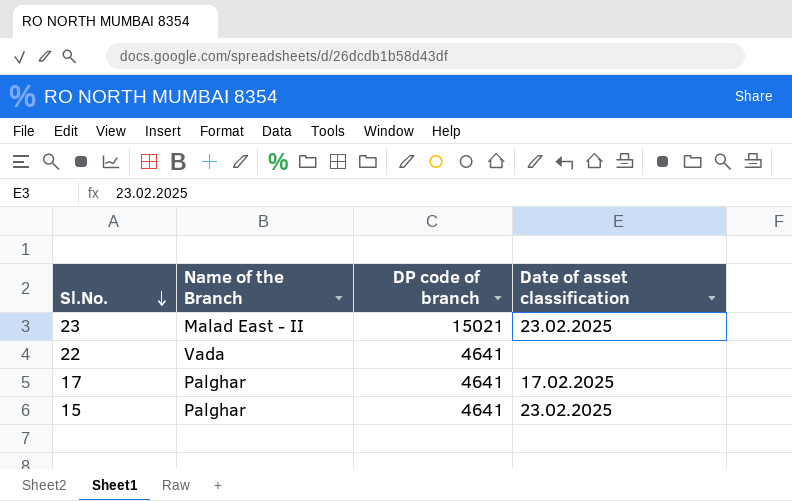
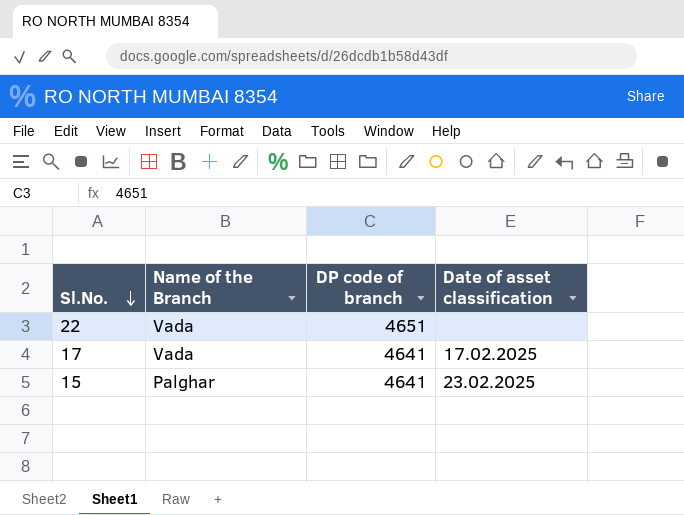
row 23: Malad East - II | 15021 | 23.02.2025 -> none
22 | DP code of branch: 4641 -> 4651
17 | Name of the Branch: Palghar -> Vada

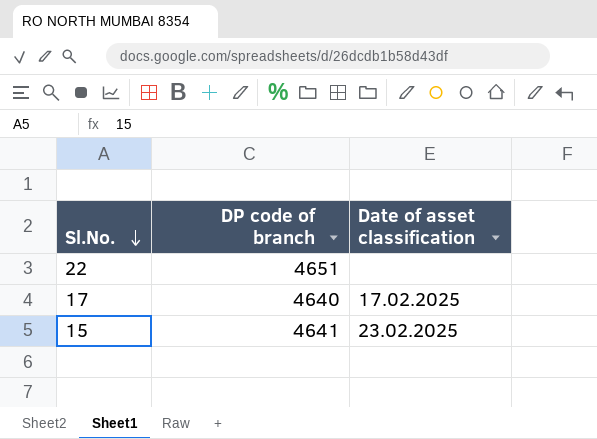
column Name of the Branch | position: 2 -> none
17 | DP code of branch: 4641 -> 4640

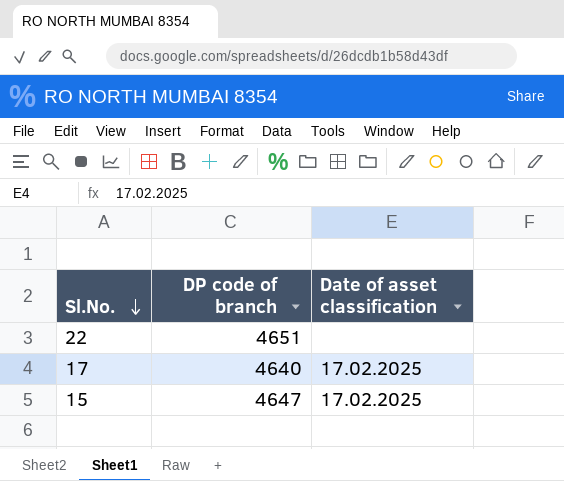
15 | DP code of branch: 4641 -> 4647
15 | Date of asset classification: 23.02.2025 -> 17.02.2025

